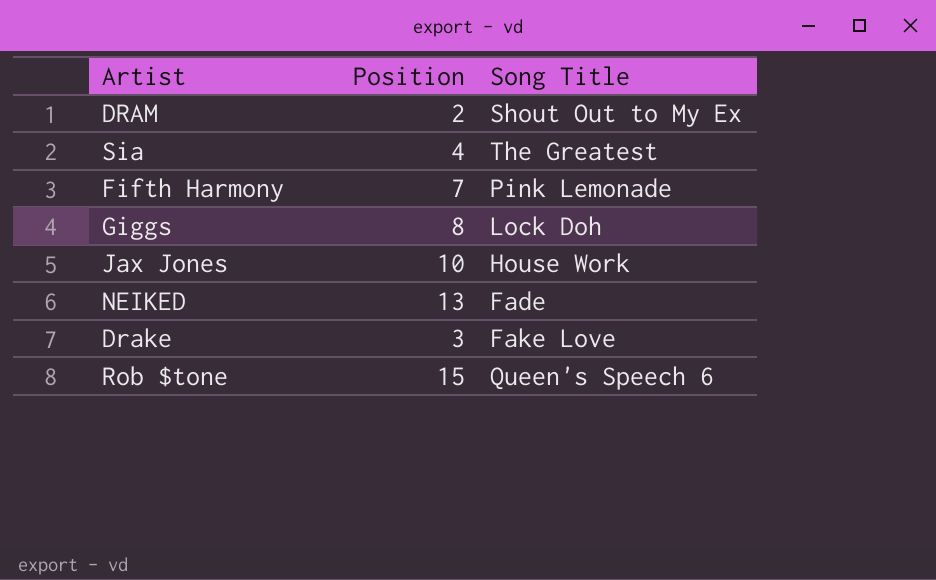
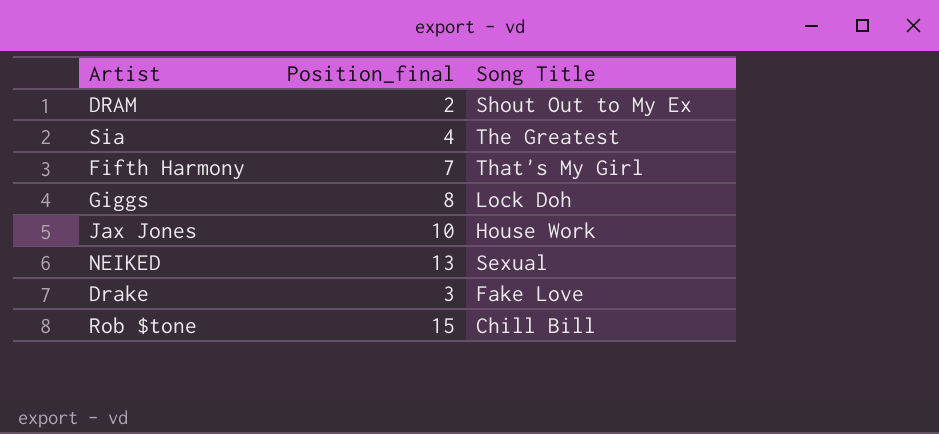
column name: Position -> Position_final
Fifth Harmony | Song Title: Pink Lemonade -> That's My Girl
NEIKED | Song Title: Fade -> Sexual
Rob $tone | Song Title: Queen's Speech 6 -> Chill Bill

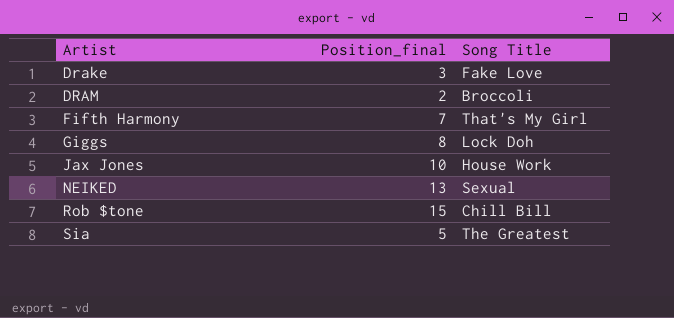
row order: none -> Artist ascending
DRAM | Song Title: Shout Out to My Ex -> Broccoli
Sia | Position_final: 4 -> 5

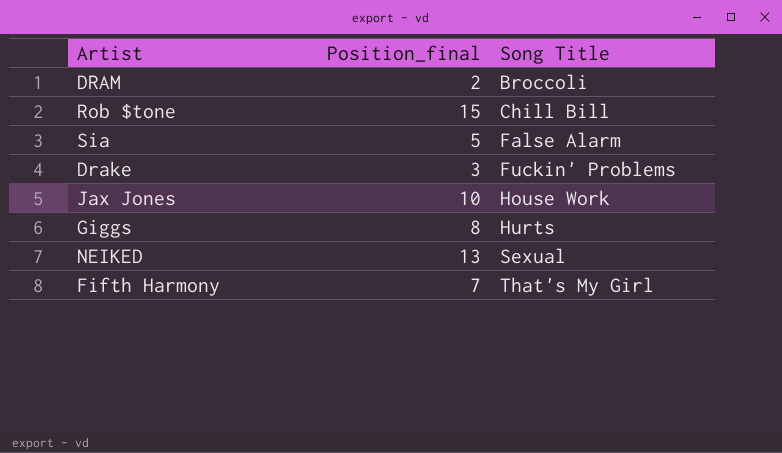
row order: Artist ascending -> Song Title ascending
Sia | Song Title: The Greatest -> False Alarm
Drake | Song Title: Fake Love -> Fuckin' Problems
Giggs | Song Title: Lock Doh -> Hurts

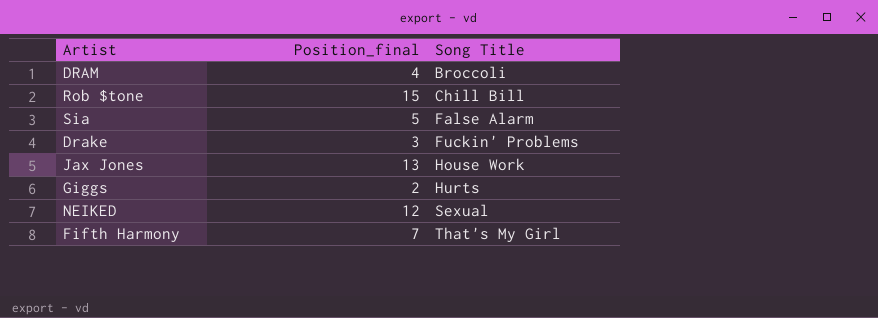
DRAM | Position_final: 2 -> 4
Jax Jones | Position_final: 10 -> 13
Giggs | Position_final: 8 -> 2
NEIKED | Position_final: 13 -> 12

